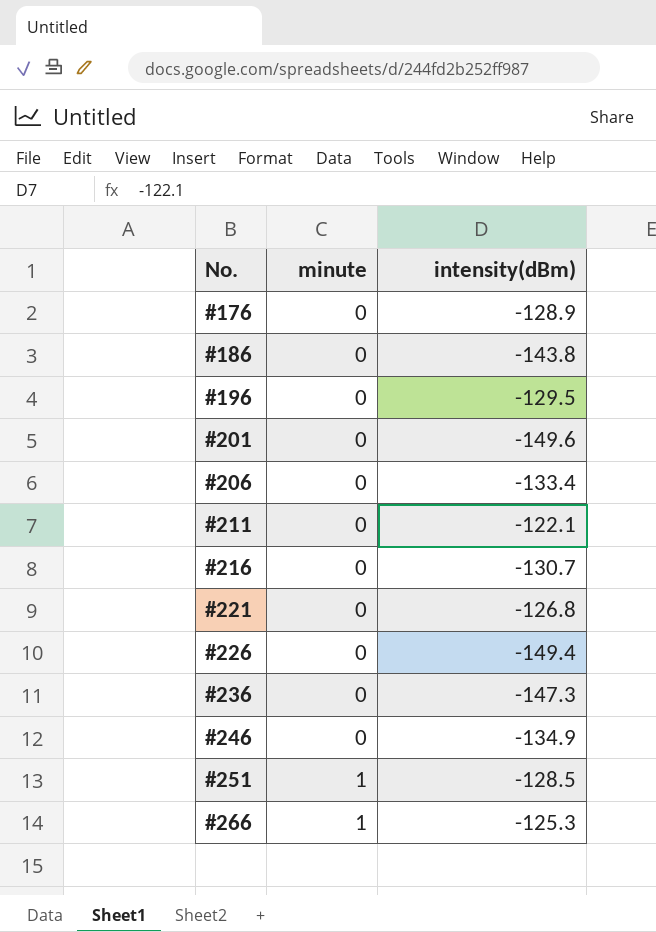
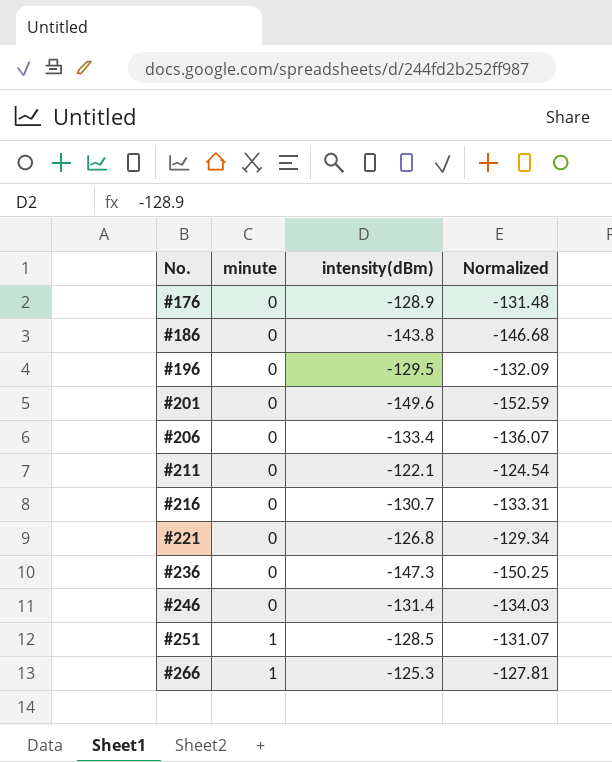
column Normalized | formula: none -> [intensity(dBm)] * 1.02
row #226: 0 | -149.4 -> none
#246 | intensity(dBm): -134.9 -> -131.4

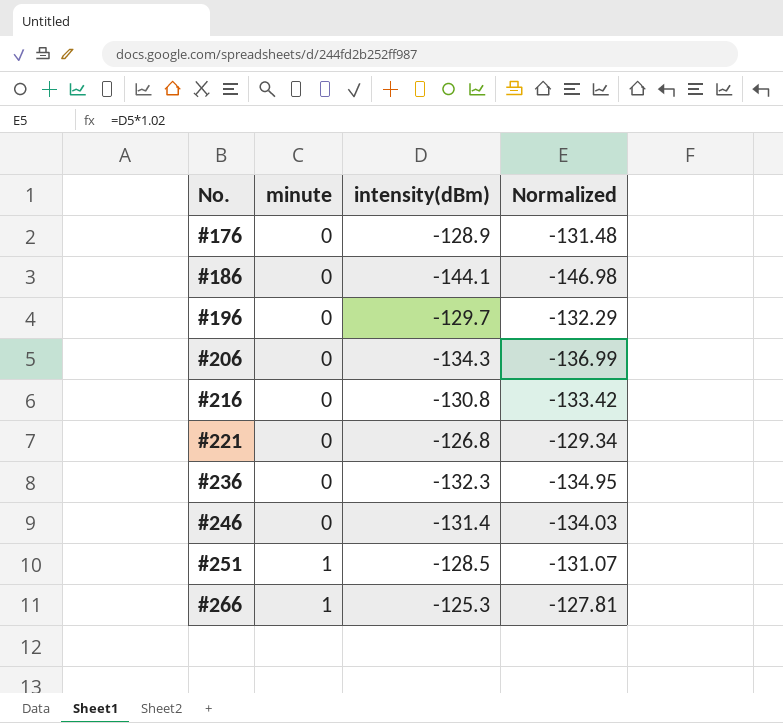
row #201: 0 | -149.6 | -152.59 -> none
row #211: 0 | -122.1 | -124.54 -> none
#186 | intensity(dBm): -143.8 -> -144.1
#186 | Normalized: -146.68 -> -146.98
#196 | intensity(dBm): -129.5 -> -129.7
#196 | Normalized: -132.09 -> -132.29
#206 | intensity(dBm): -133.4 -> -134.3
#206 | Normalized: -136.07 -> -136.99
#216 | intensity(dBm): -130.7 -> -130.8
#216 | Normalized: -133.31 -> -133.42
#236 | intensity(dBm): -147.3 -> -132.3
#236 | Normalized: -150.25 -> -134.95

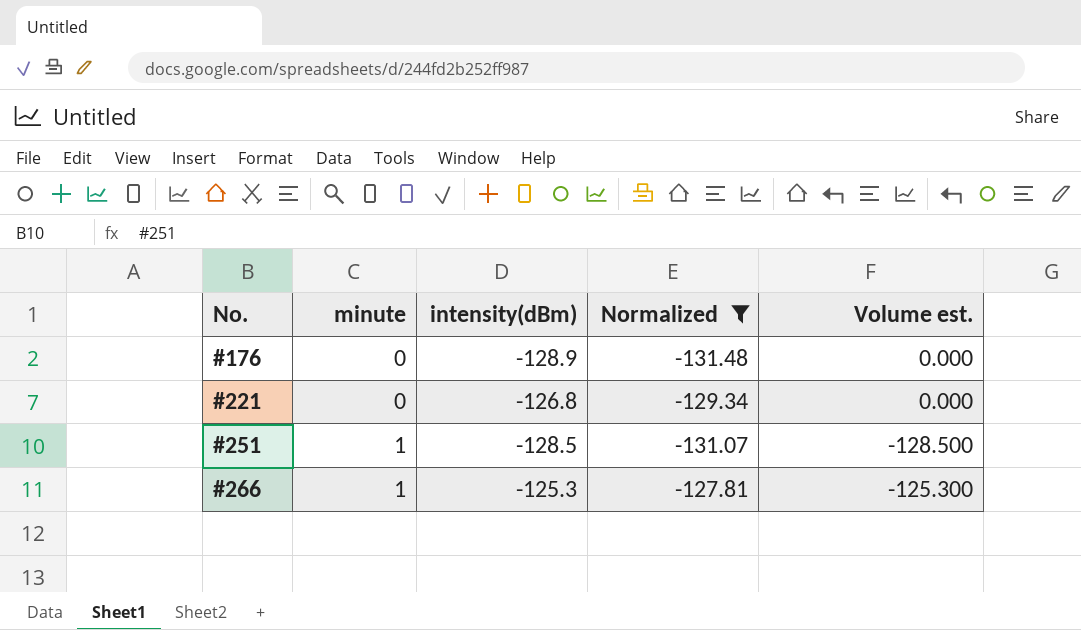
filter: none -> Normalized >= -131.48
column Volume est. | formula: none -> [minute] * [intensity(dBm)]

